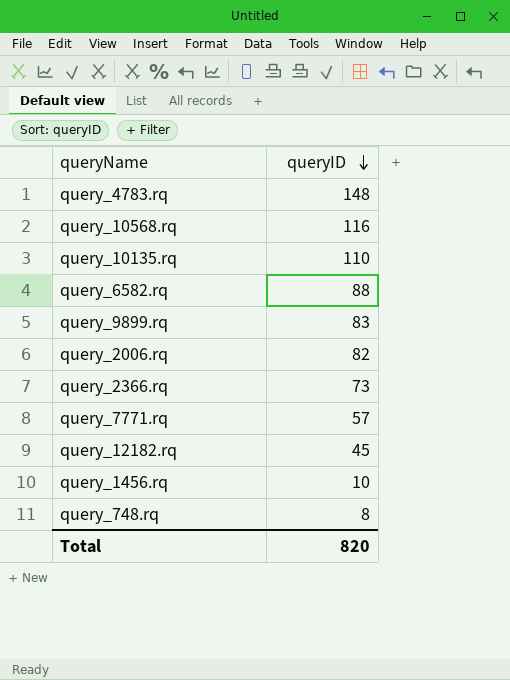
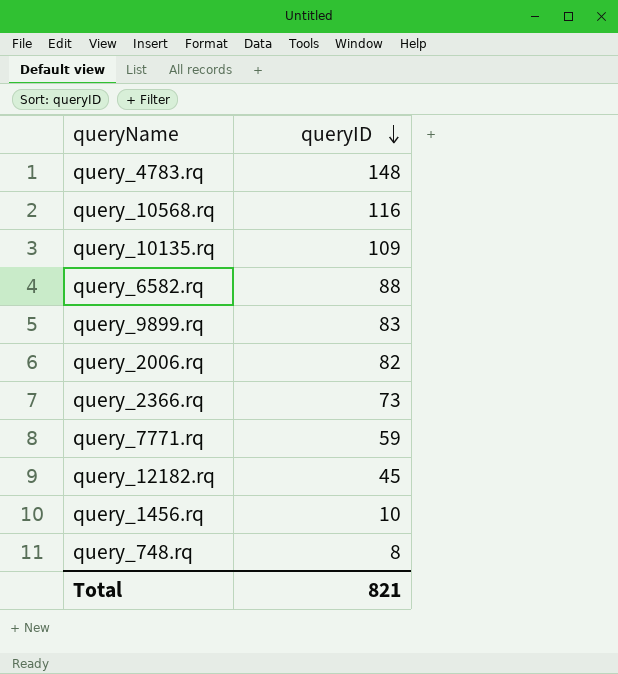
query_10135.rq | queryID: 110 -> 109
query_7771.rq | queryID: 57 -> 59
Total | queryID: 820 -> 821

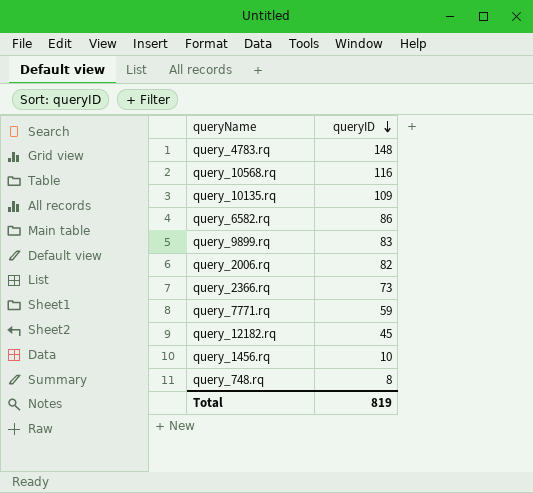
query_6582.rq | queryID: 88 -> 86
Total | queryID: 821 -> 819

